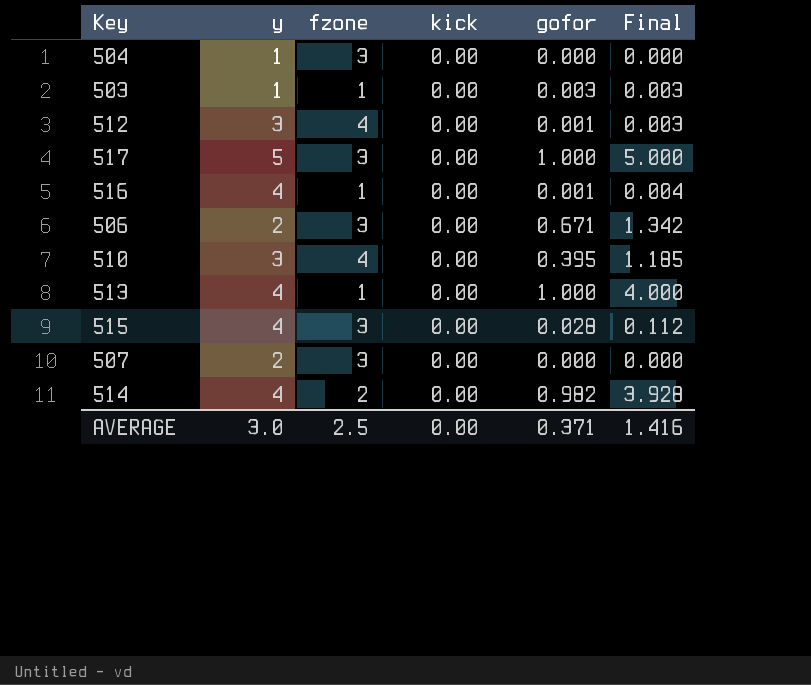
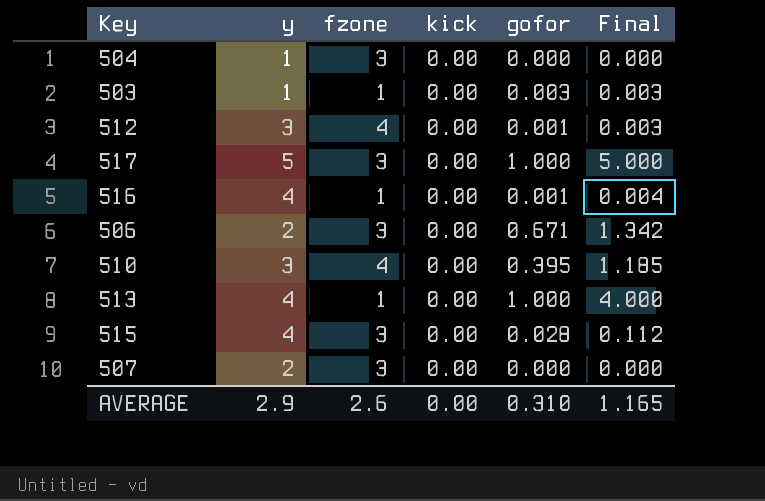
row 514: 4 | 2 | 0.00 | 0.982 | 3.928 -> none
AVERAGE | y: 3.0 -> 2.9
AVERAGE | fzone: 2.5 -> 2.6
AVERAGE | gofor: 0.371 -> 0.310
AVERAGE | Final: 1.416 -> 1.165

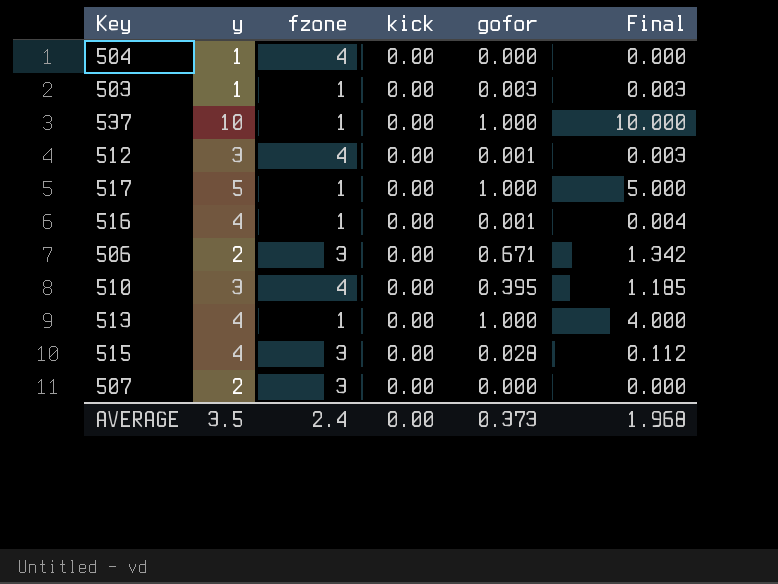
504 | fzone: 3 -> 4
row 537: none -> 10 | 1 | 0.00 | 1.000 | 10.000
517 | fzone: 3 -> 1
AVERAGE | y: 2.9 -> 3.5
AVERAGE | fzone: 2.6 -> 2.4
AVERAGE | gofor: 0.310 -> 0.373
AVERAGE | Final: 1.165 -> 1.968

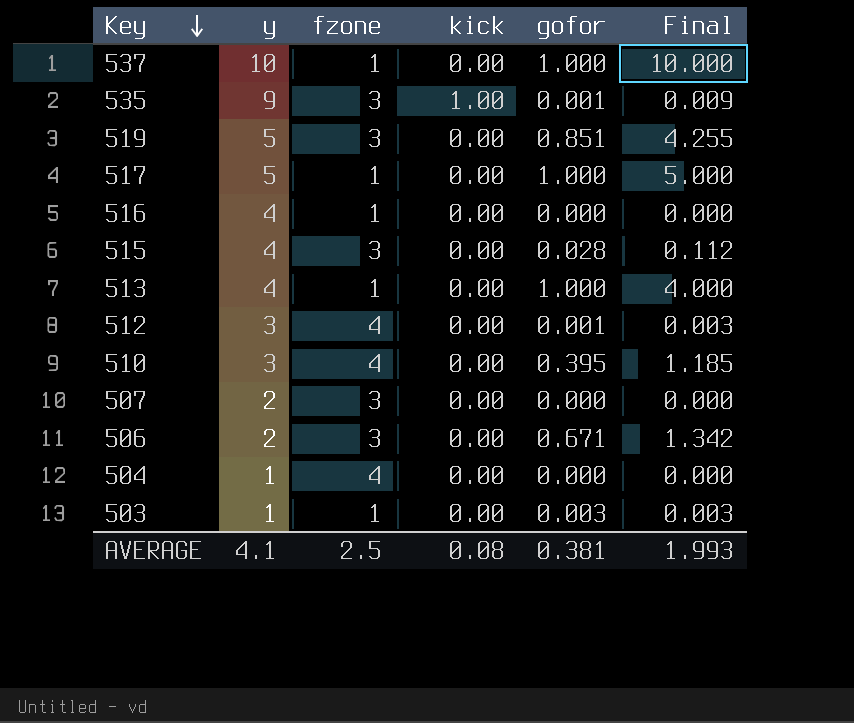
row order: none -> Key descending
row 535: none -> 9 | 3 | 1.00 | 0.001 | 0.009
row 519: none -> 5 | 3 | 0.00 | 0.851 | 4.255
516 | gofor: 0.001 -> 0.000
516 | Final: 0.004 -> 0.000
AVERAGE | y: 3.5 -> 4.1
AVERAGE | fzone: 2.4 -> 2.5
AVERAGE | kick: 0.00 -> 0.08
AVERAGE | gofor: 0.373 -> 0.381
AVERAGE | Final: 1.968 -> 1.993

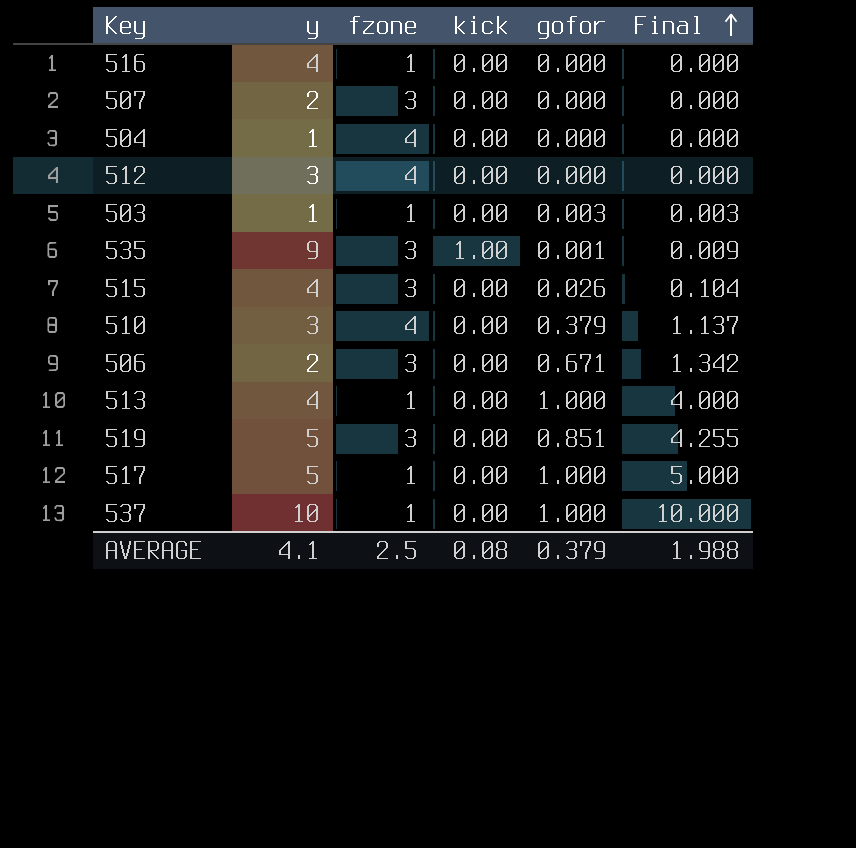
row order: Key descending -> Final ascending
512 | gofor: 0.001 -> 0.000
512 | Final: 0.003 -> 0.000
515 | gofor: 0.028 -> 0.026
515 | Final: 0.112 -> 0.104
510 | gofor: 0.395 -> 0.379
510 | Final: 1.185 -> 1.137
AVERAGE | gofor: 0.381 -> 0.379
AVERAGE | Final: 1.993 -> 1.988

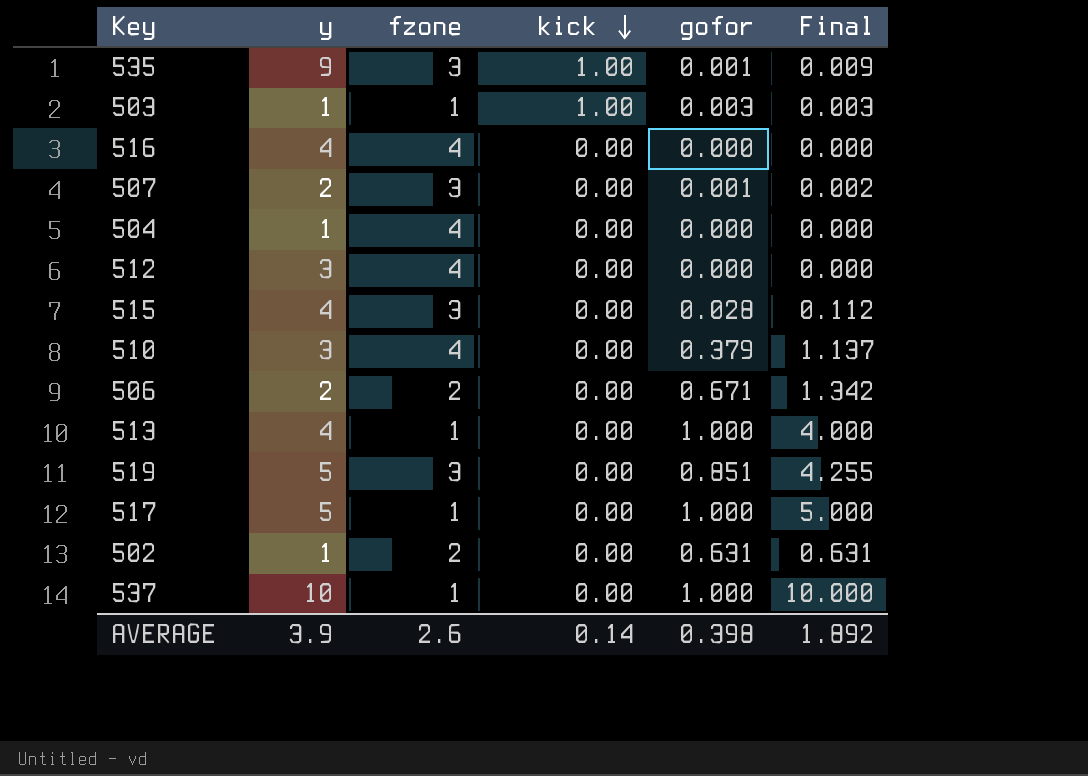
row order: Final ascending -> kick descending
503 | kick: 0.00 -> 1.00
516 | fzone: 1 -> 4
507 | gofor: 0.000 -> 0.001
507 | Final: 0.000 -> 0.002
515 | gofor: 0.026 -> 0.028
515 | Final: 0.104 -> 0.112
506 | fzone: 3 -> 2
row 502: none -> 1 | 2 | 0.00 | 0.631 | 0.631
AVERAGE | y: 4.1 -> 3.9
AVERAGE | fzone: 2.5 -> 2.6
AVERAGE | kick: 0.08 -> 0.14
AVERAGE | gofor: 0.379 -> 0.398
AVERAGE | Final: 1.988 -> 1.892

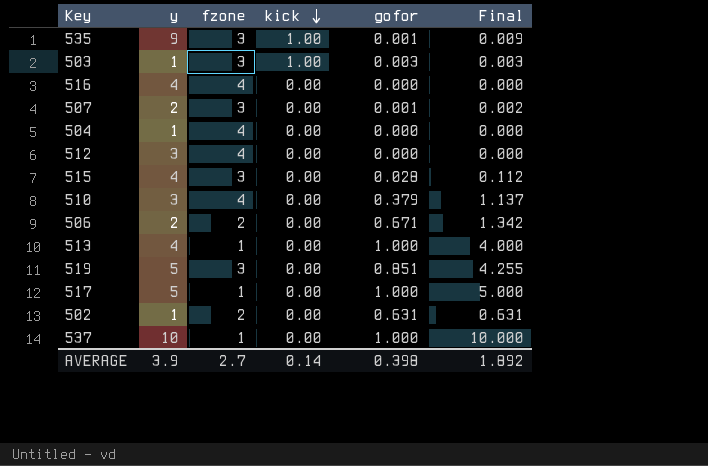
503 | fzone: 1 -> 3
AVERAGE | fzone: 2.6 -> 2.7

